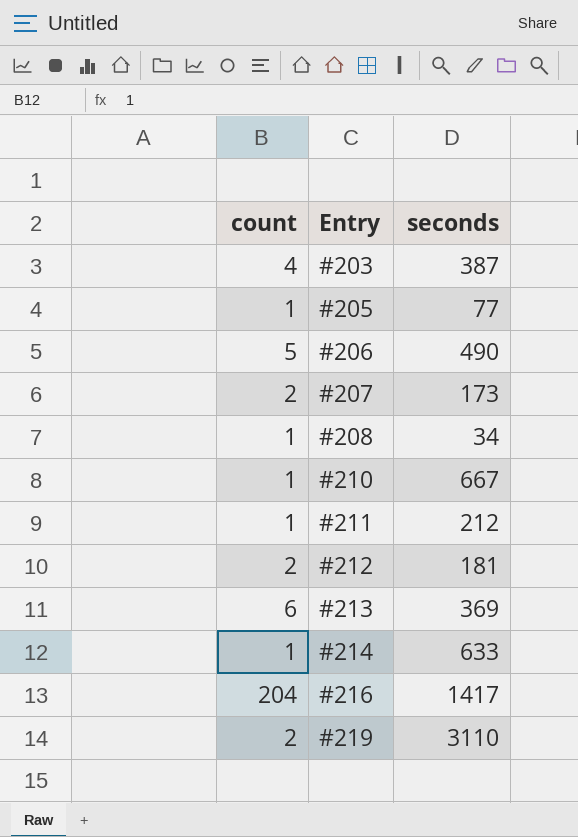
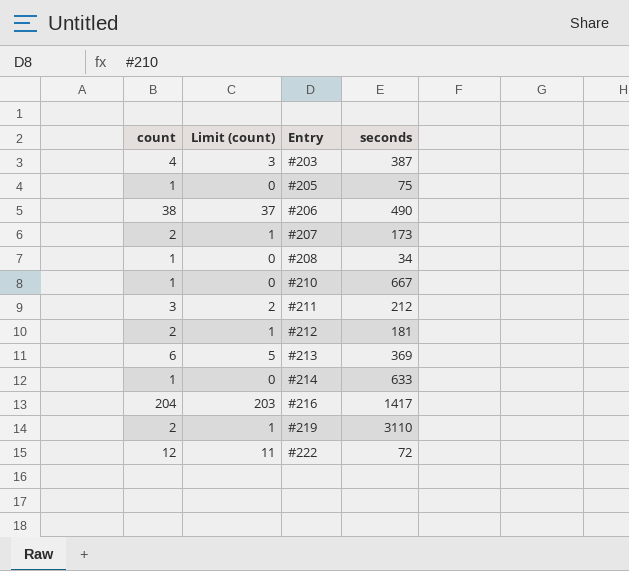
column Limit (count) | formula: none -> [count] - 1
#205 | seconds: 77 -> 75
#206 | count: 5 -> 38
#211 | count: 1 -> 3
row #222: none -> 12 | 11 | 72

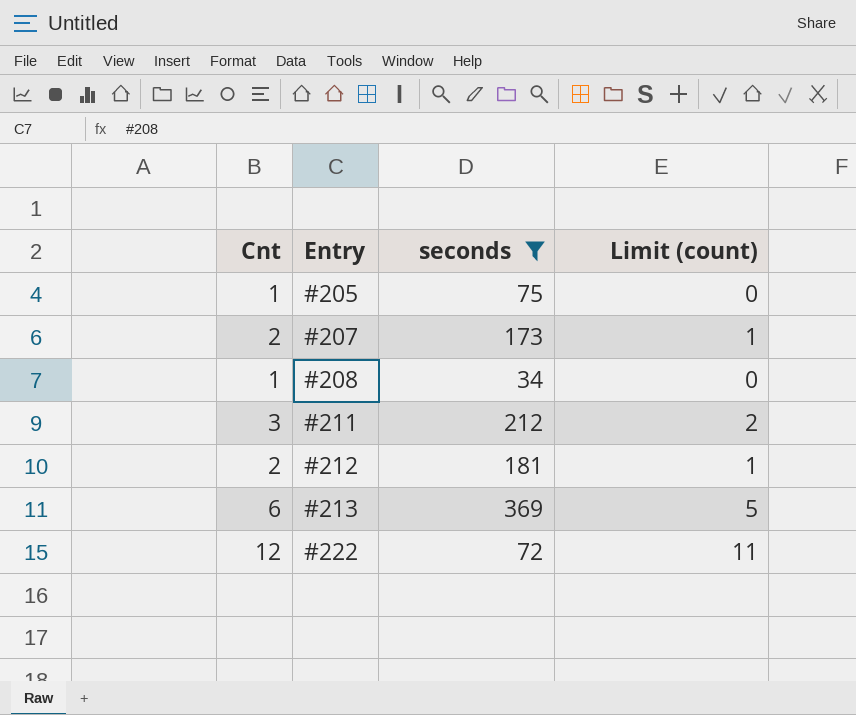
filter: none -> seconds <= 369
column name: count -> Cnt
column Limit (count) | position: 2 -> 4

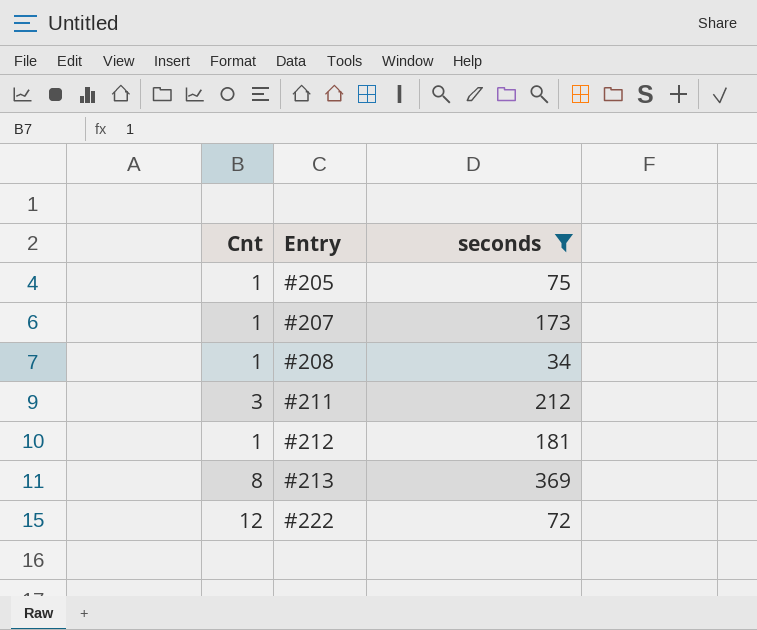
column Limit (count) | formula: [Cnt] - 1 -> none
#207 | Cnt: 2 -> 1
#212 | Cnt: 2 -> 1
#213 | Cnt: 6 -> 8

